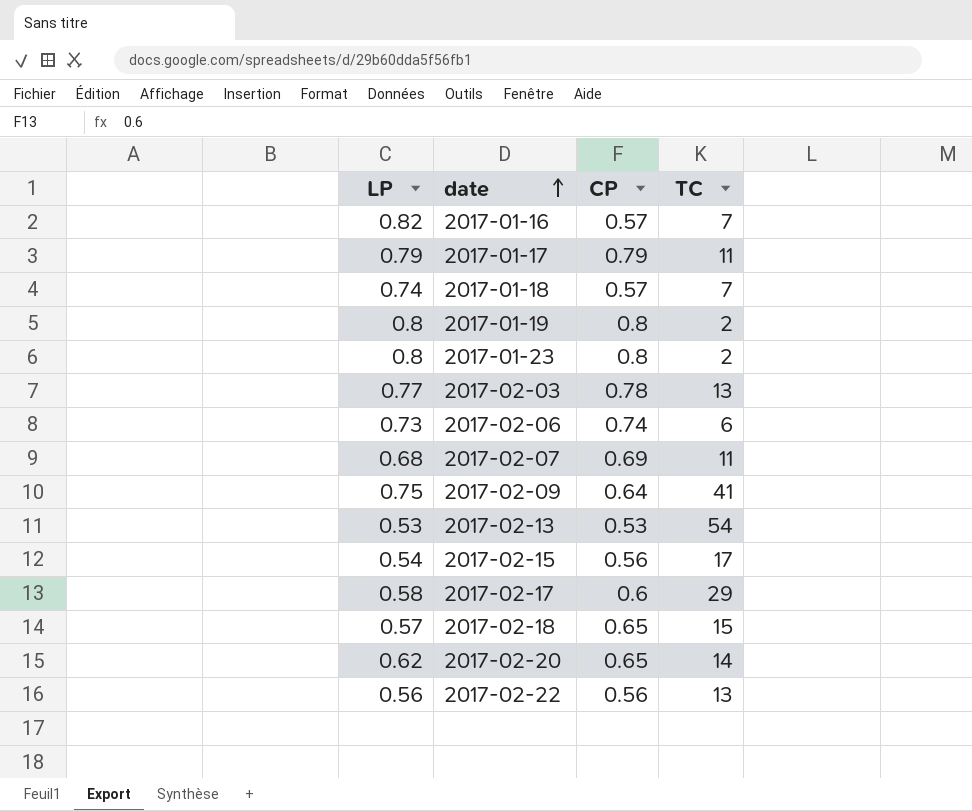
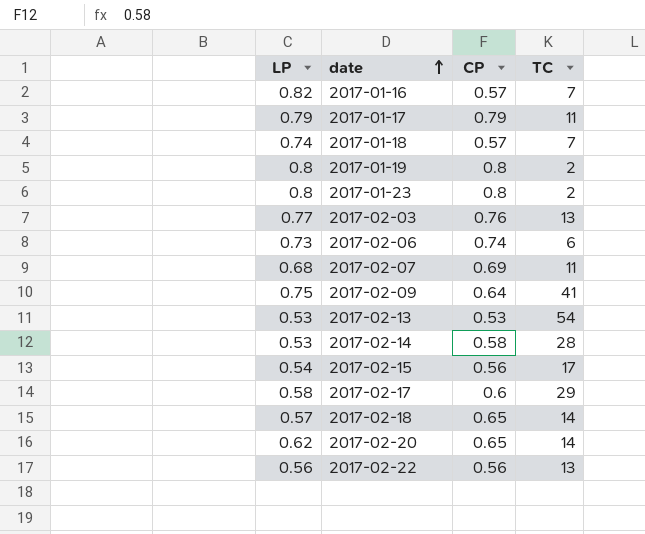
2017-02-03 | CP: 0.78 -> 0.76
row 2017-02-14: none -> 0.53 | 0.58 | 28
2017-02-18 | TC: 15 -> 14

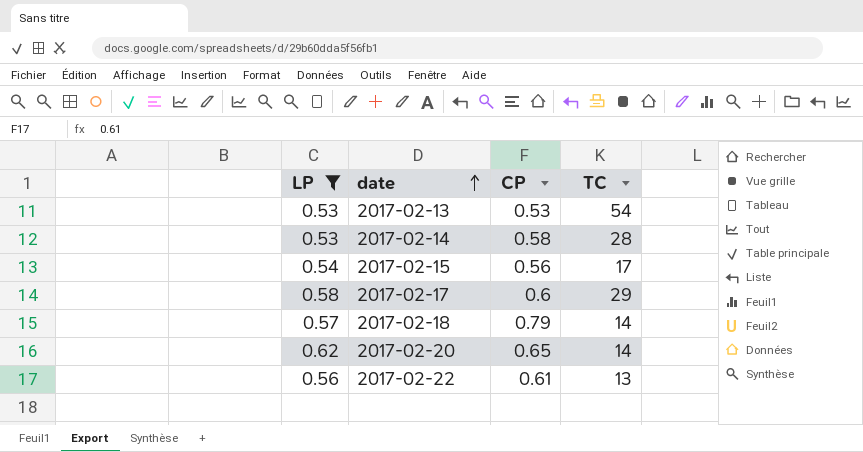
filter: none -> LP <= 0.62
2017-02-18 | CP: 0.65 -> 0.79
2017-02-22 | CP: 0.56 -> 0.61

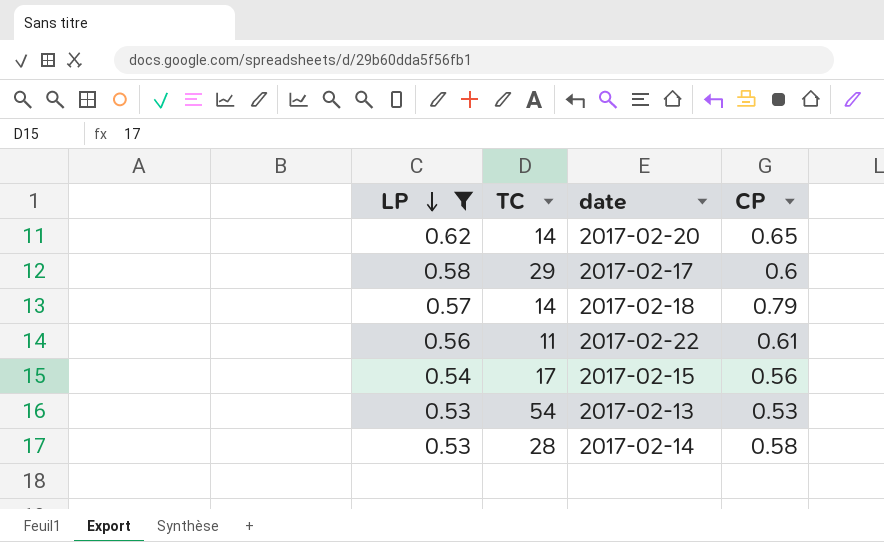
row order: date ascending -> LP descending
column TC | position: 4 -> 2
2017-02-22 | TC: 13 -> 11

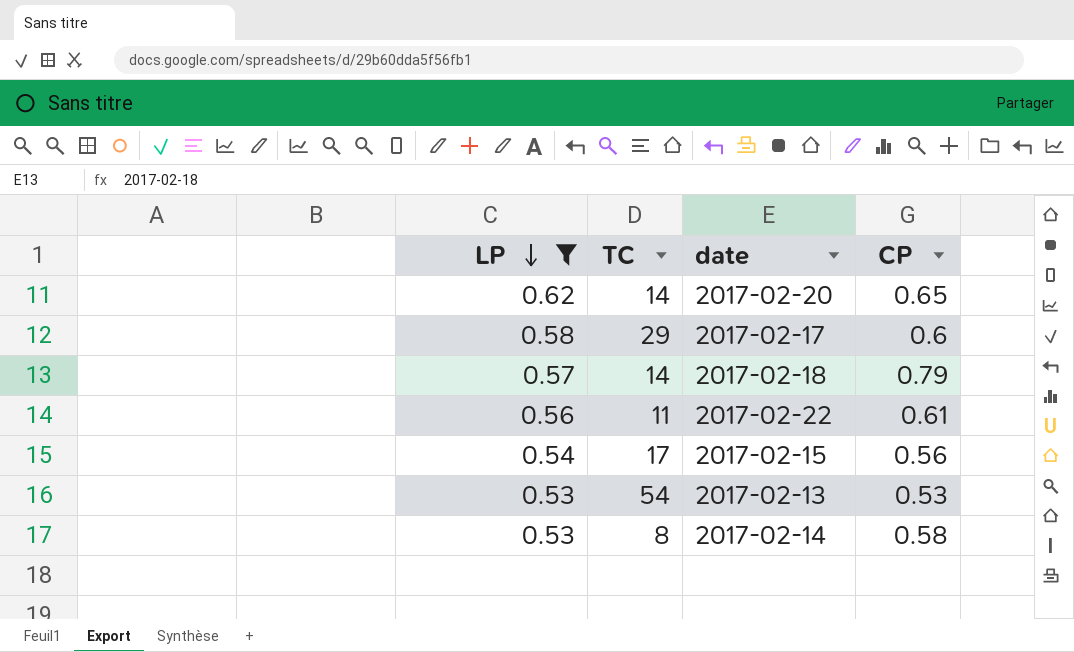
2017-02-14 | TC: 28 -> 8

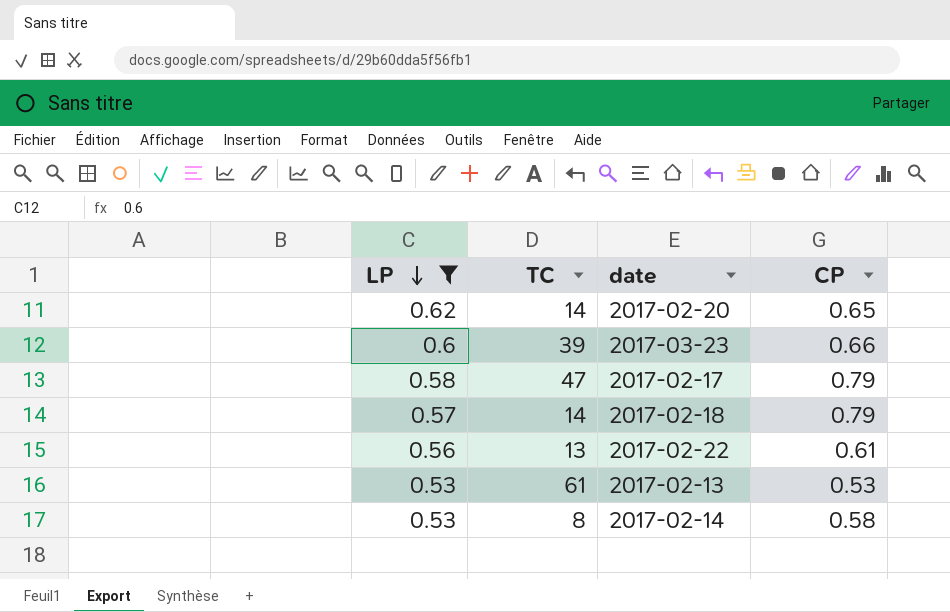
row 2017-02-15: 0.54 | 17 | 0.56 -> none
row 2017-03-23: none -> 0.6 | 39 | 0.66
2017-02-17 | TC: 29 -> 47
2017-02-17 | CP: 0.6 -> 0.79
2017-02-22 | TC: 11 -> 13
2017-02-13 | TC: 54 -> 61

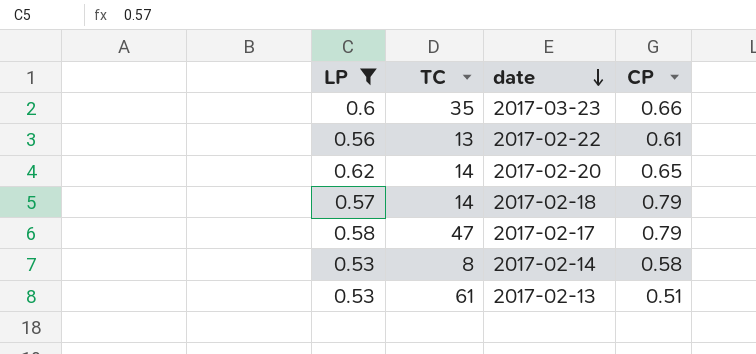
row order: LP descending -> date descending
2017-03-23 | TC: 39 -> 35
2017-02-13 | CP: 0.53 -> 0.51

